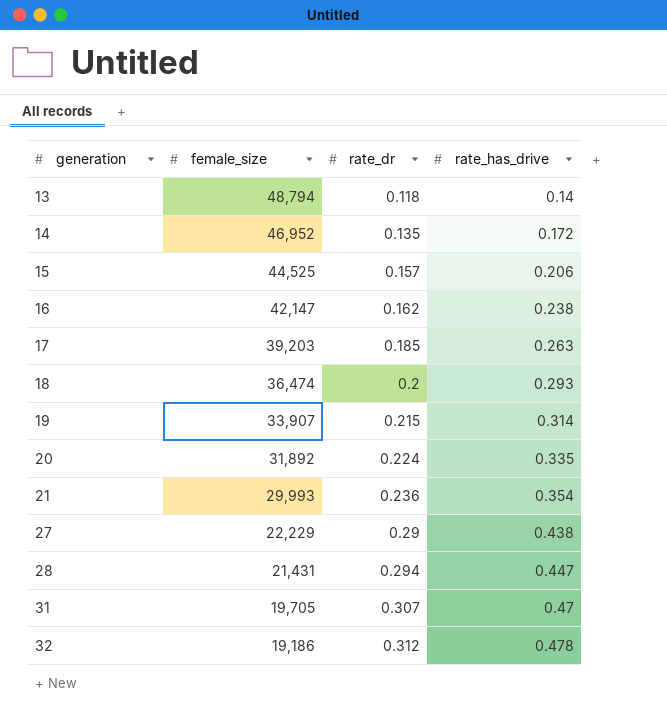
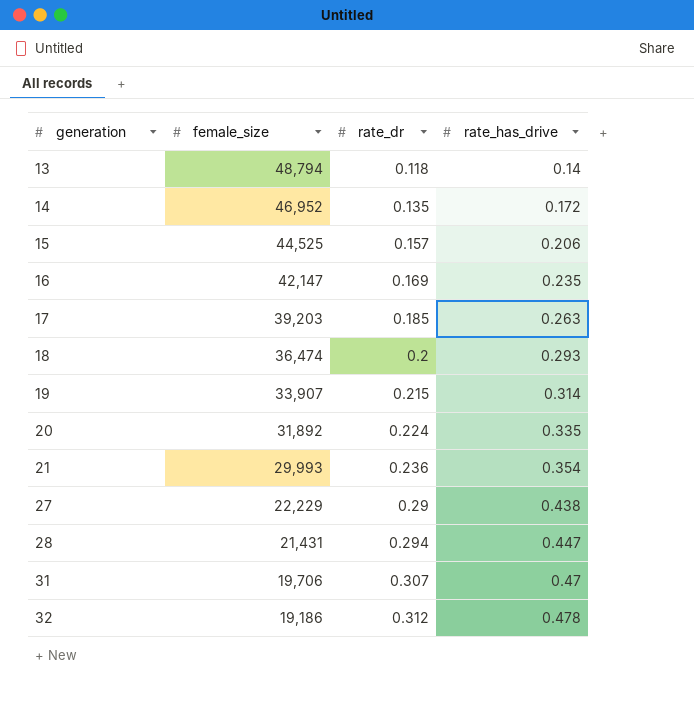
16 | rate_dr: 0.162 -> 0.169
16 | rate_has_drive: 0.238 -> 0.235
31 | female_size: 19,705 -> 19,706

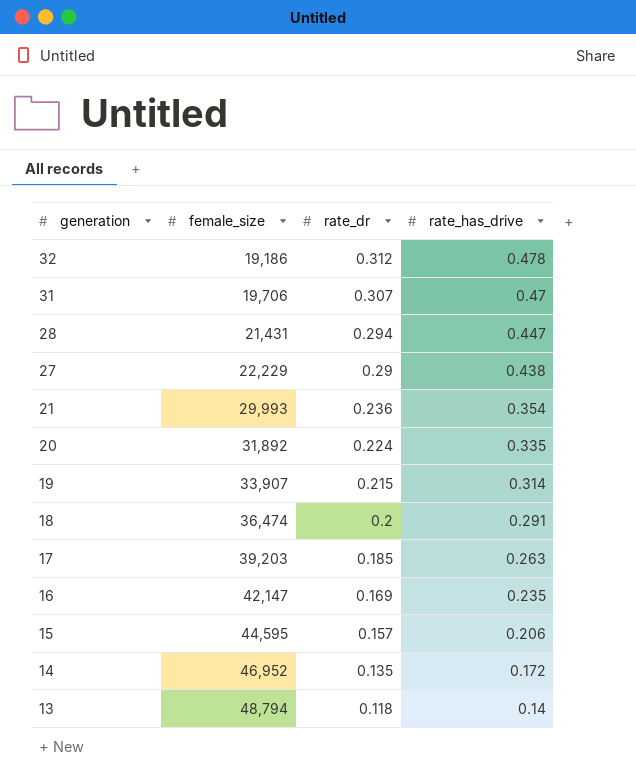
row order: generation ascending -> generation descending
18 | rate_has_drive: 0.293 -> 0.291
15 | female_size: 44,525 -> 44,595

